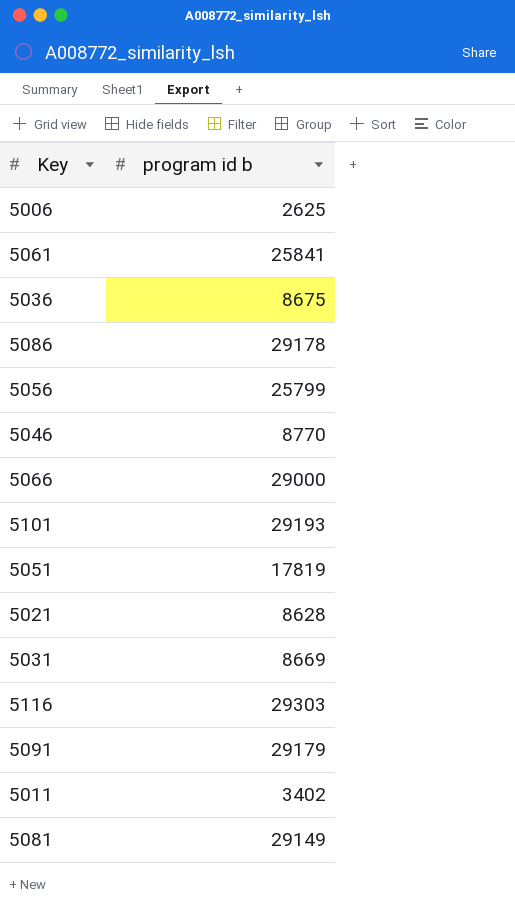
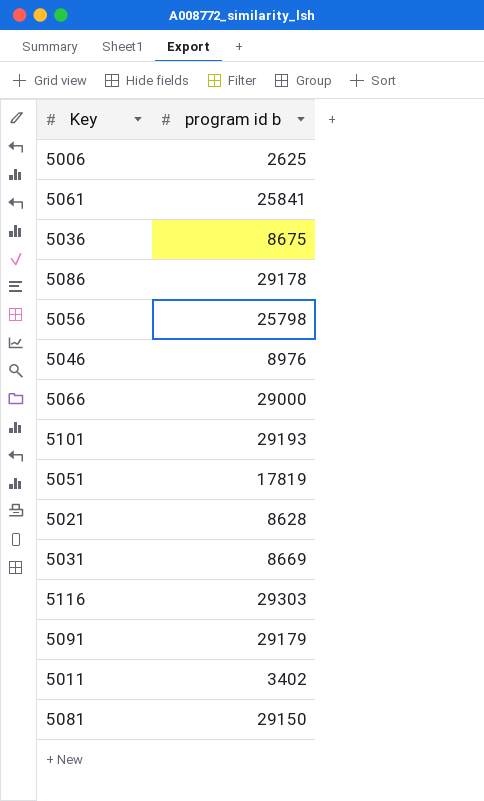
5056 | program id b: 25799 -> 25798
5046 | program id b: 8770 -> 8976
5081 | program id b: 29149 -> 29150

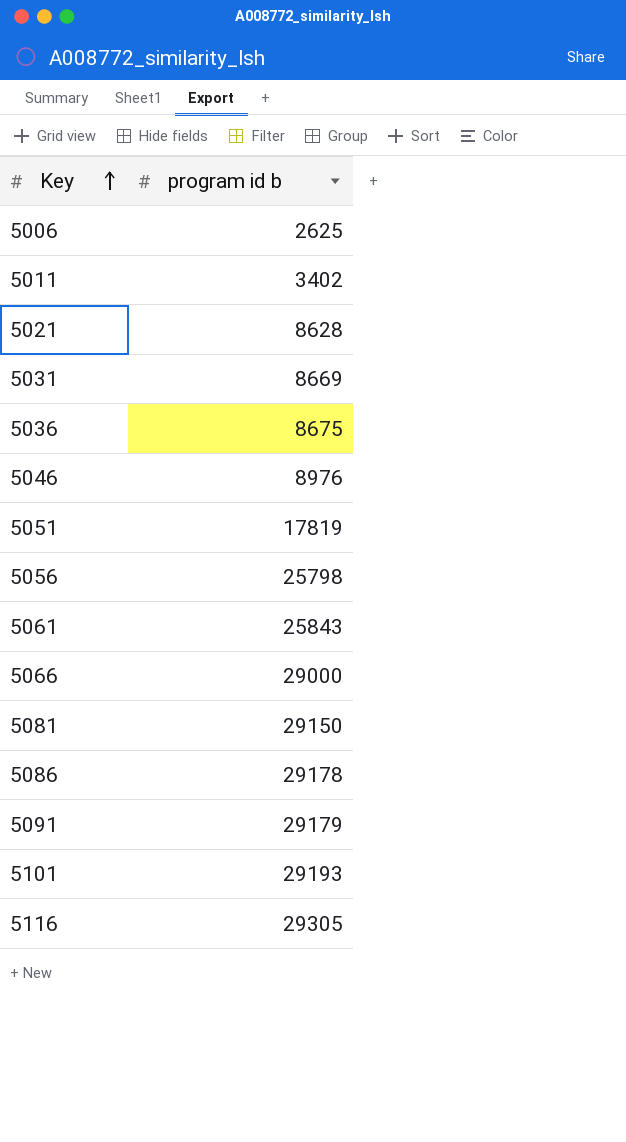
row order: none -> Key ascending
5061 | program id b: 25841 -> 25843
5116 | program id b: 29303 -> 29305

